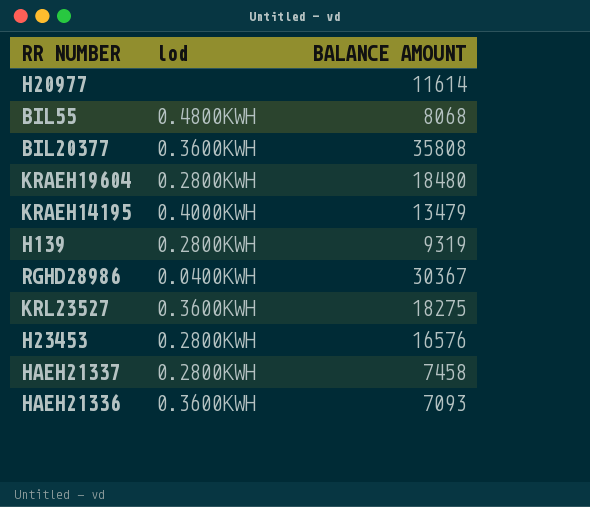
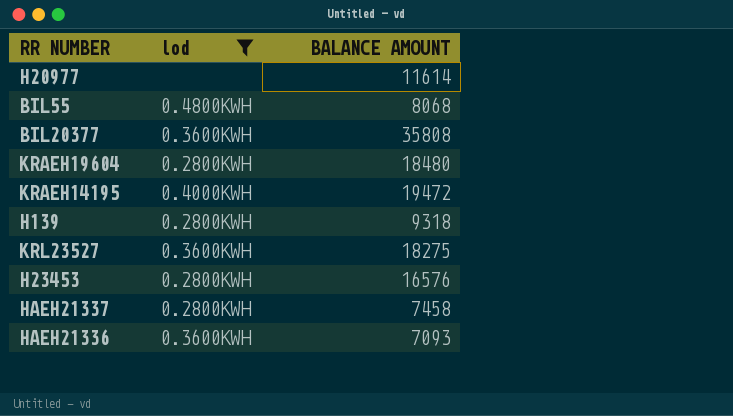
filter: none -> lod != 0.0400KWH
KRAEH14195 | BALANCE AMOUNT: 13479 -> 19472
H139 | BALANCE AMOUNT: 9319 -> 9318

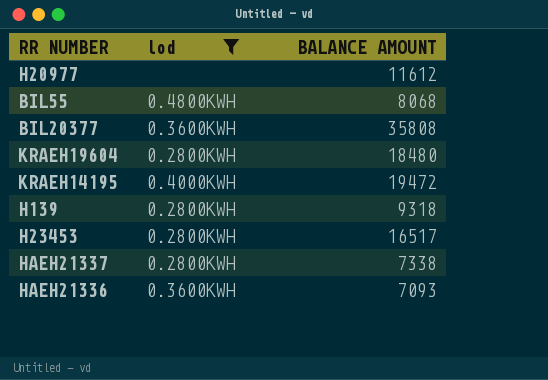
row KRL23527: 0.3600KWH | 18275 -> none
H20977 | BALANCE AMOUNT: 11614 -> 11612
H23453 | BALANCE AMOUNT: 16576 -> 16517
HAEH21337 | BALANCE AMOUNT: 7458 -> 7338

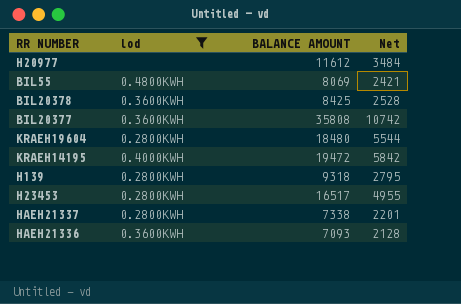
column Net | formula: none -> [BALANCE AMOUNT] * 0.3
BIL55 | BALANCE AMOUNT: 8068 -> 8069
row BIL20378: none -> 0.3600KWH | 8425 | 2528

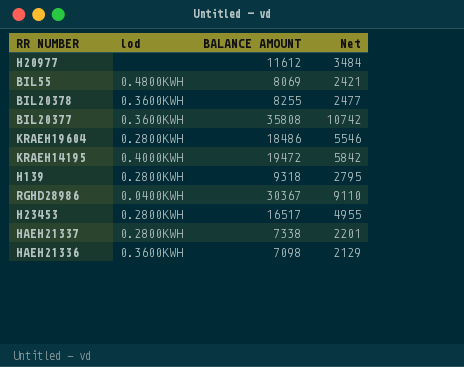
filter: lod != 0.0400KWH -> none
BIL20378 | BALANCE AMOUNT: 8425 -> 8255
BIL20378 | Net: 2528 -> 2477
KRAEH19604 | BALANCE AMOUNT: 18480 -> 18486
KRAEH19604 | Net: 5544 -> 5546
HAEH21336 | BALANCE AMOUNT: 7093 -> 7098
HAEH21336 | Net: 2128 -> 2129

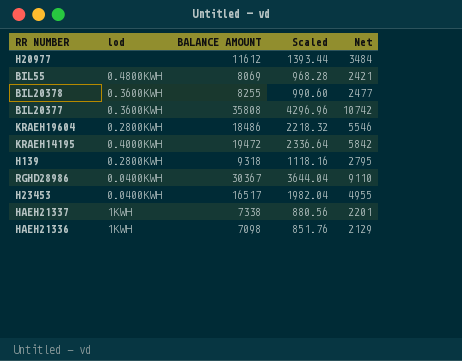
column Scaled | formula: none -> [BALANCE AMOUNT] * 0.12
H23453 | lod: 0.2800KWH -> 0.0400KWH
HAEH21337 | lod: 0.2800KWH -> 1KWH
HAEH21336 | lod: 0.3600KWH -> 1KWH

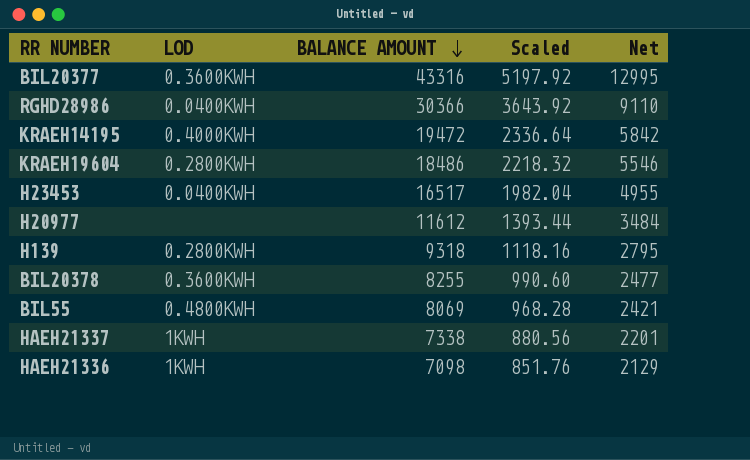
row order: none -> BALANCE AMOUNT descending
column name: lod -> LOD
BIL20377 | BALANCE AMOUNT: 35808 -> 43316
BIL20377 | Scaled: 4296.96 -> 5197.92
BIL20377 | Net: 10742 -> 12995
RGHD28986 | BALANCE AMOUNT: 30367 -> 30366
RGHD28986 | Scaled: 3644.04 -> 3643.92

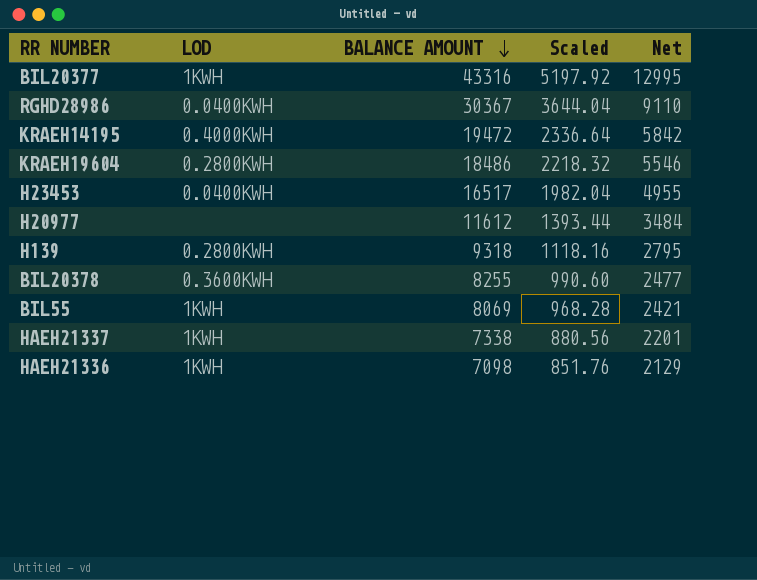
BIL20377 | LOD: 0.3600KWH -> 1KWH
RGHD28986 | BALANCE AMOUNT: 30366 -> 30367
RGHD28986 | Scaled: 3643.92 -> 3644.04
BIL55 | LOD: 0.4800KWH -> 1KWH

